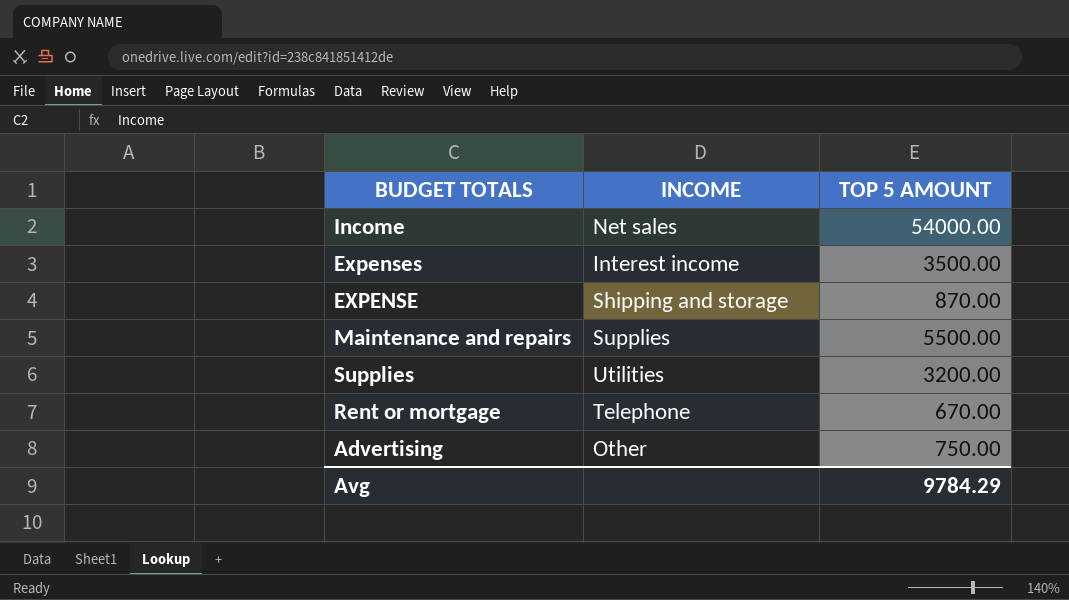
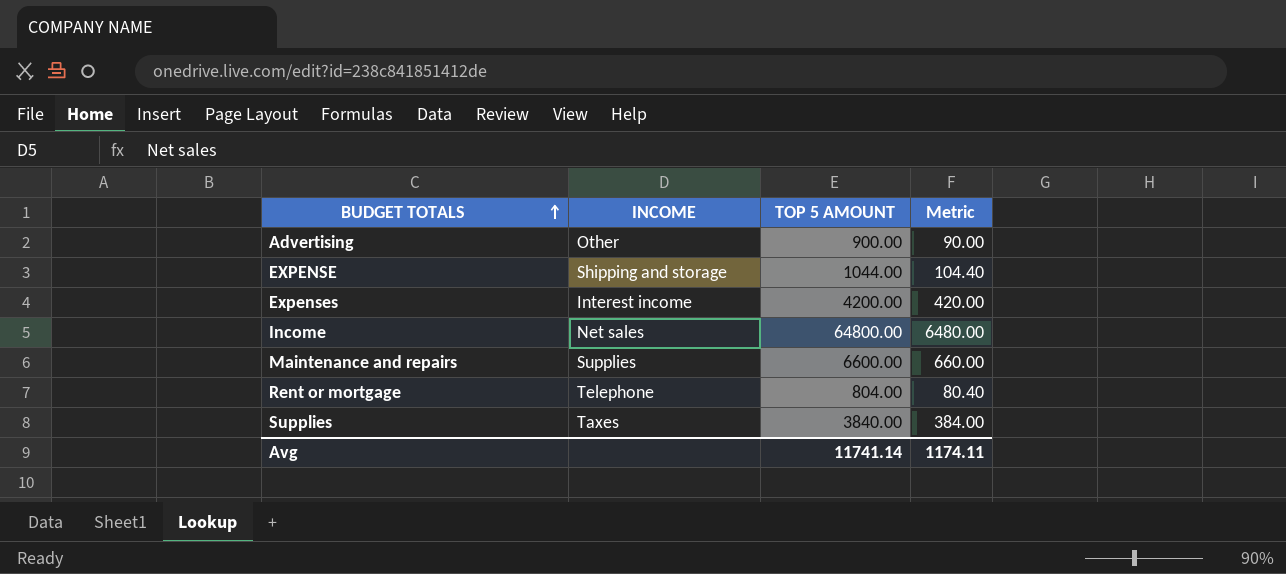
row order: none -> BUDGET TOTALS ascending
column Metric | formula: none -> [TOP 5 AMOUNT] * 0.1
Advertising | TOP 5 AMOUNT: 750.00 -> 900.00
EXPENSE | TOP 5 AMOUNT: 870.00 -> 1044.00
Expenses | TOP 5 AMOUNT: 3500.00 -> 4200.00
Income | TOP 5 AMOUNT: 54000.00 -> 64800.00
Maintenance and repairs | TOP 5 AMOUNT: 5500.00 -> 6600.00
Rent or mortgage | TOP 5 AMOUNT: 670.00 -> 804.00
Supplies | INCOME: Utilities -> Taxes
Supplies | TOP 5 AMOUNT: 3200.00 -> 3840.00
Avg | TOP 5 AMOUNT: 9784.29 -> 11741.14

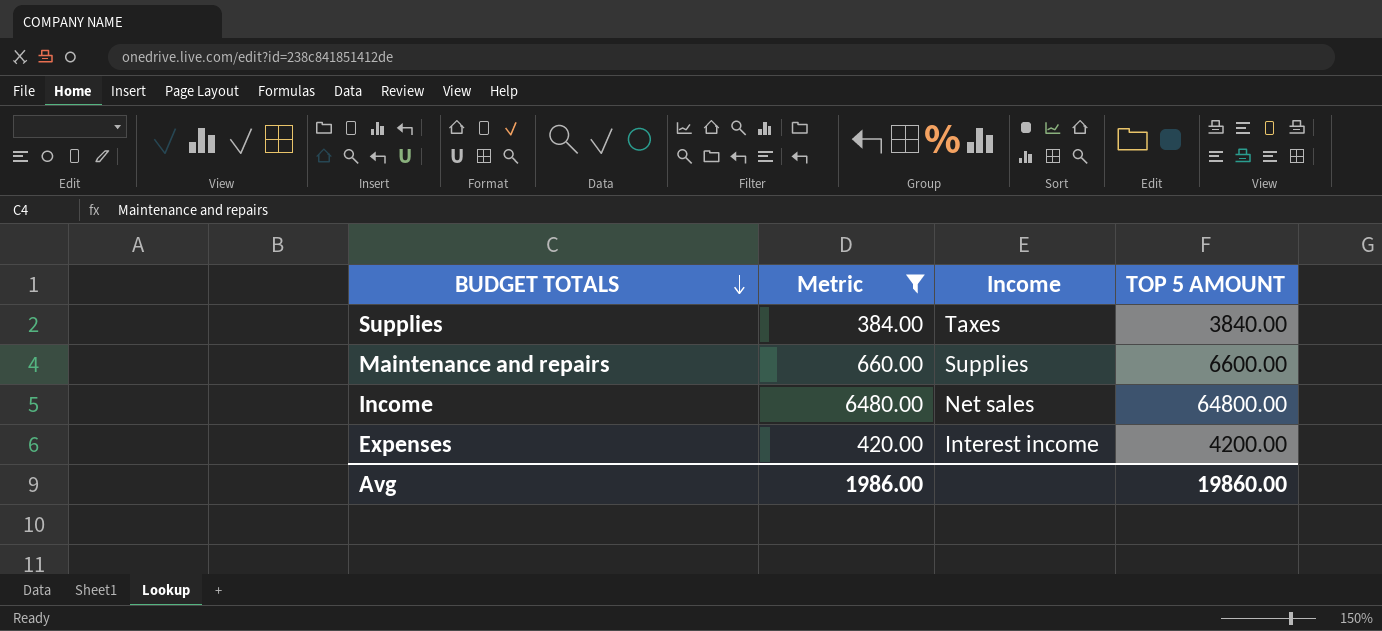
filter: none -> Metric >= 384.00
row order: BUDGET TOTALS ascending -> BUDGET TOTALS descending
column Metric | position: 4 -> 2
column name: INCOME -> Income
Avg | Metric: 1174.11 -> 1986.00
Avg | TOP 5 AMOUNT: 11741.14 -> 19860.00

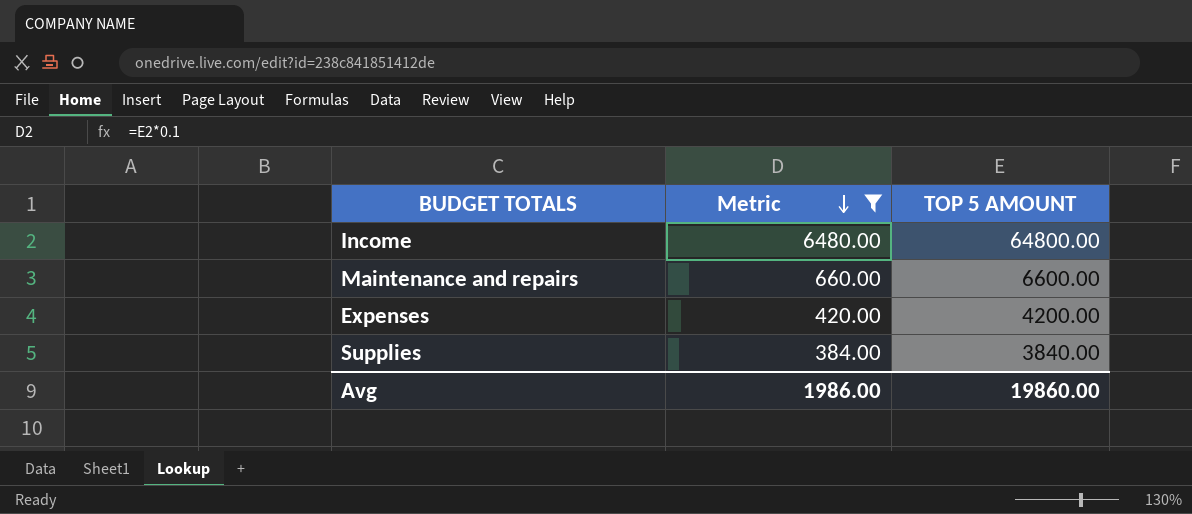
row order: BUDGET TOTALS descending -> Metric descending
column Income | position: 3 -> none

